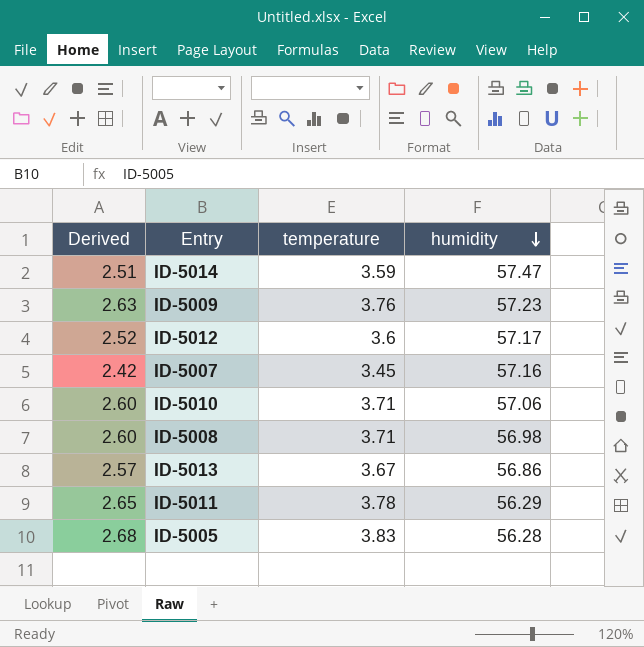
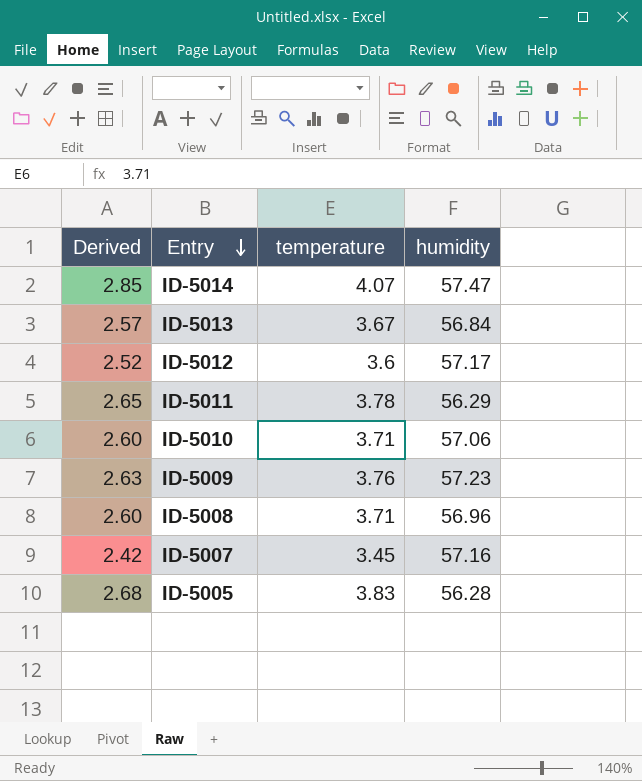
row order: humidity descending -> Entry descending
ID-5014 | Derived: 2.51 -> 2.85
ID-5014 | temperature: 3.59 -> 4.07
ID-5013 | humidity: 56.86 -> 56.84
ID-5008 | humidity: 56.98 -> 56.96

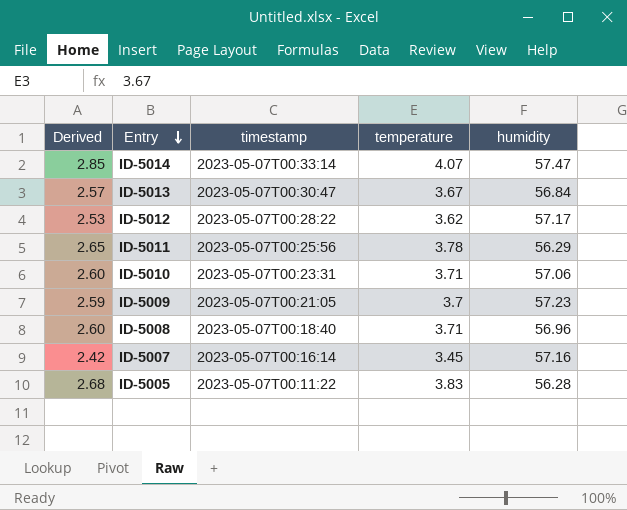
column timestamp | position: none -> 3
ID-5012 | Derived: 2.52 -> 2.53
ID-5012 | temperature: 3.6 -> 3.62
ID-5009 | Derived: 2.63 -> 2.59
ID-5009 | temperature: 3.76 -> 3.7

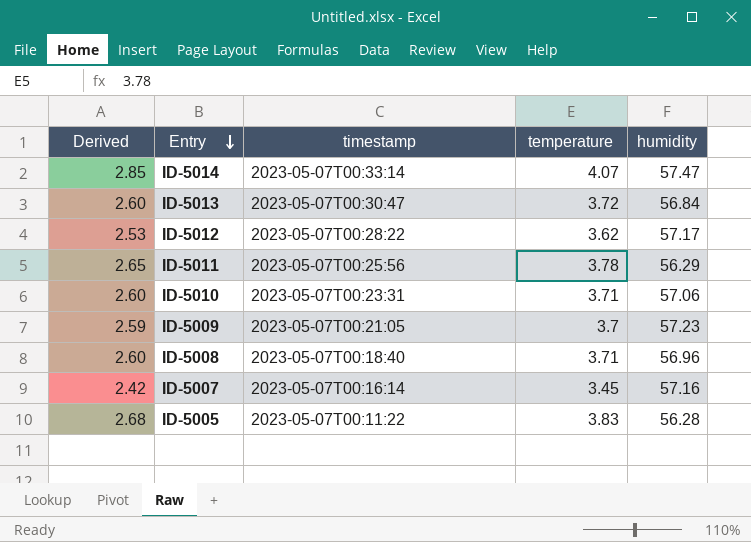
ID-5013 | Derived: 2.57 -> 2.60
ID-5013 | temperature: 3.67 -> 3.72

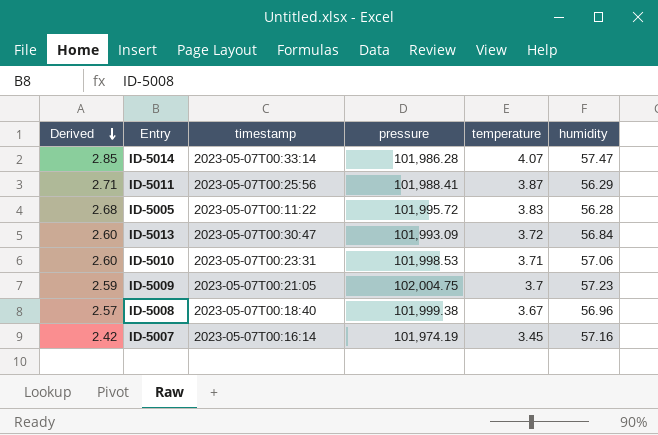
row order: Entry descending -> Derived descending
column pressure | position: none -> 4
row ID-5012: 2.53 | 2023-05-07T00:28:22 | 3.62 | 57.17 -> none
ID-5011 | Derived: 2.65 -> 2.71
ID-5011 | temperature: 3.78 -> 3.87
ID-5008 | Derived: 2.60 -> 2.57
ID-5008 | temperature: 3.71 -> 3.67

